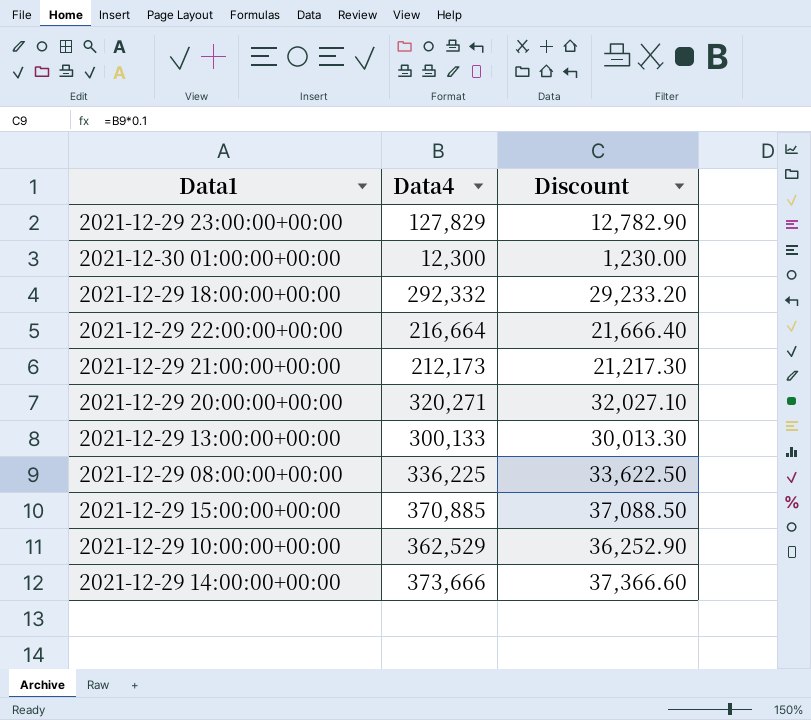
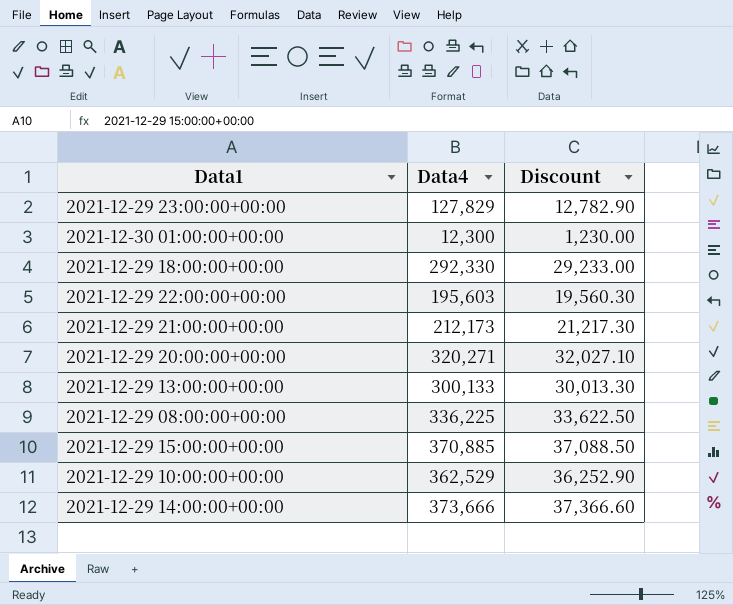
2021-12-29 18:00:00+00:00 | Data4: 292,332 -> 292,330
2021-12-29 18:00:00+00:00 | Discount: 29,233.20 -> 29,233.00
2021-12-29 22:00:00+00:00 | Data4: 216,664 -> 195,603
2021-12-29 22:00:00+00:00 | Discount: 21,666.40 -> 19,560.30

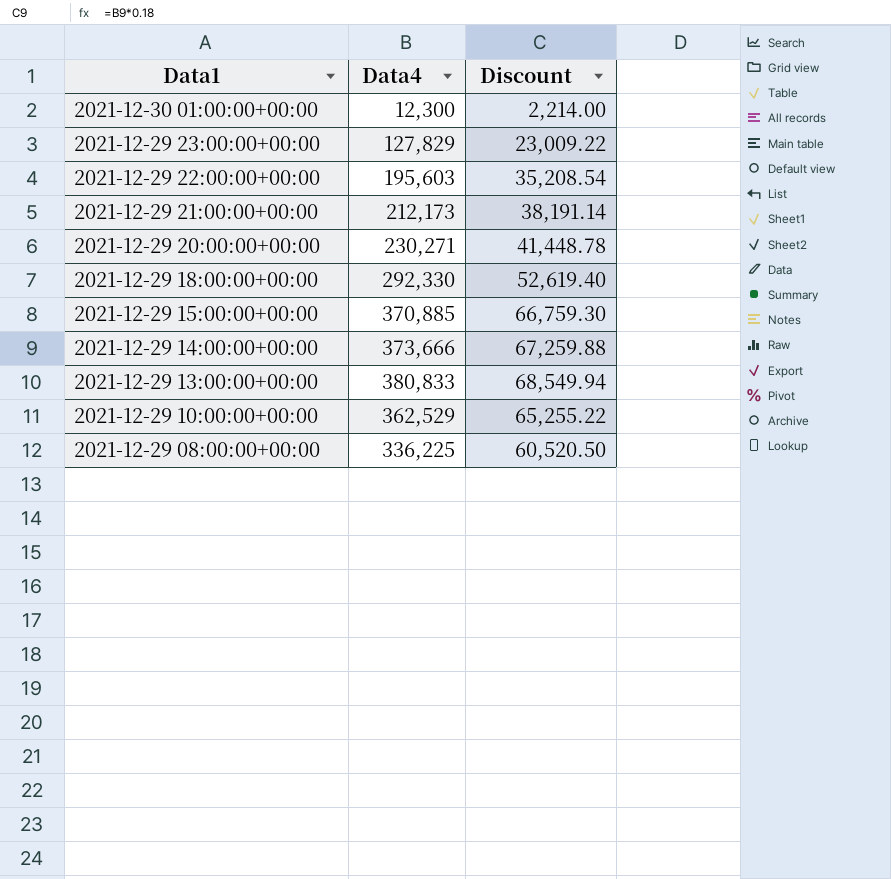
row order: none -> Data1 descending
column Discount | formula: [Data4] * 0.1 -> [Data4] * 0.18
2021-12-29 20:00:00+00:00 | Data4: 320,271 -> 230,271
2021-12-29 13:00:00+00:00 | Data4: 300,133 -> 380,833

